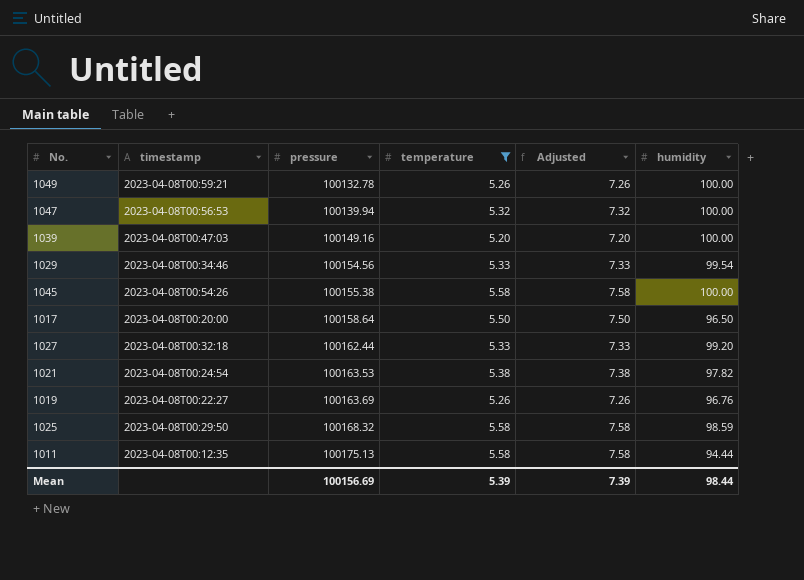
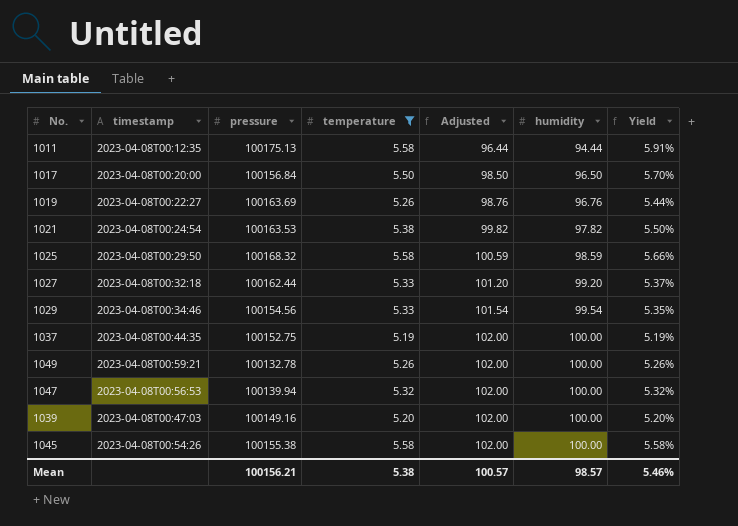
row order: pressure ascending -> Adjusted ascending
column Adjusted | formula: [temperature] + 2 -> [humidity] + 2
column Yield | formula: none -> [temperature] / [humidity]
1017 | pressure: 100158.64 -> 100156.84
row 1037: none -> 2023-04-08T00:44:35 | 100152.75 | 5.19 | 102.00 | 100.00 | 5.19%
Mean | pressure: 100156.69 -> 100156.21
Mean | temperature: 5.39 -> 5.38
Mean | Adjusted: 7.39 -> 100.57
Mean | humidity: 98.44 -> 98.57

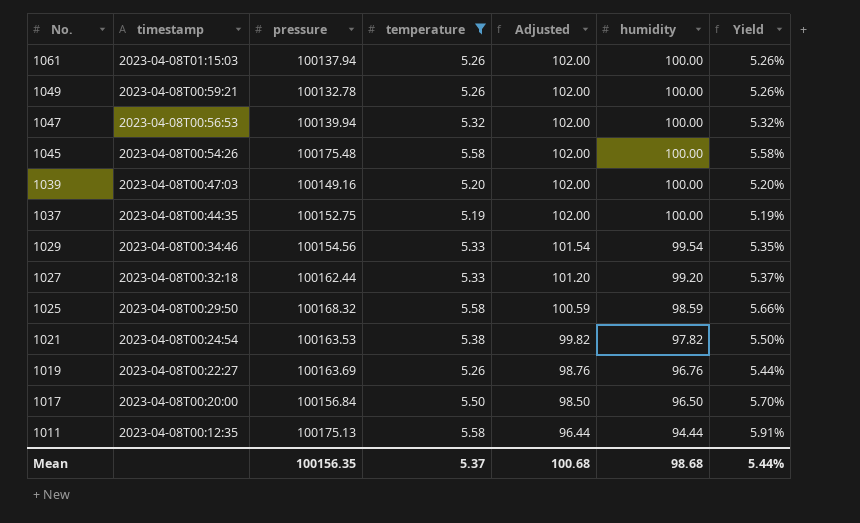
row order: Adjusted ascending -> No. descending
row 1061: none -> 2023-04-08T01:15:03 | 100137.94 | 5.26 | 102.00 | 100.00 | 5.26%
1045 | pressure: 100155.38 -> 100175.48
Mean | pressure: 100156.21 -> 100156.35
Mean | temperature: 5.38 -> 5.37
Mean | Adjusted: 100.57 -> 100.68
Mean | humidity: 98.57 -> 98.68
Mean | Yield: 5.46% -> 5.44%

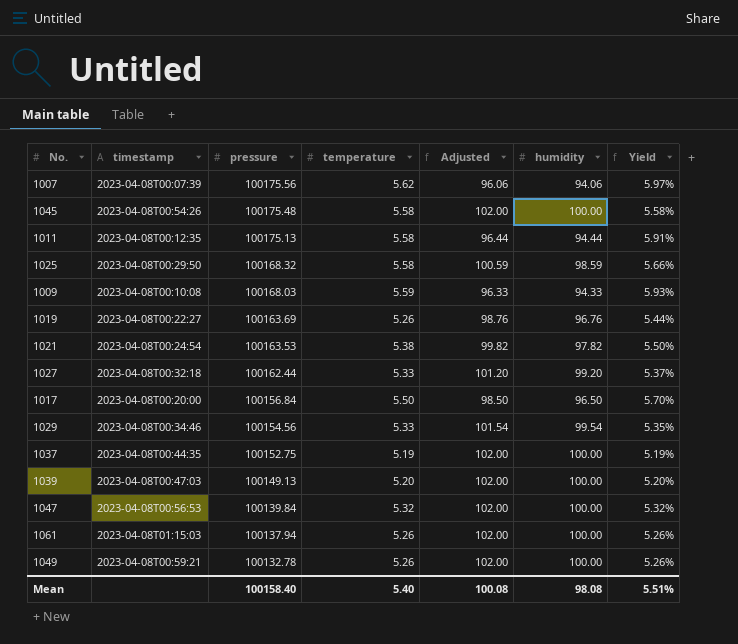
filter: temperature <= 5.58 -> none
row order: No. descending -> pressure descending
1039 | pressure: 100149.16 -> 100149.13
1047 | pressure: 100139.94 -> 100139.84
Mean | pressure: 100156.35 -> 100158.40
Mean | temperature: 5.37 -> 5.40
Mean | Adjusted: 100.68 -> 100.08
Mean | humidity: 98.68 -> 98.08
Mean | Yield: 5.44% -> 5.51%

